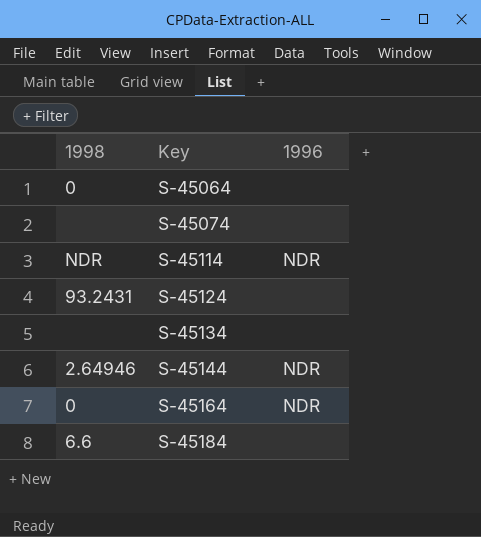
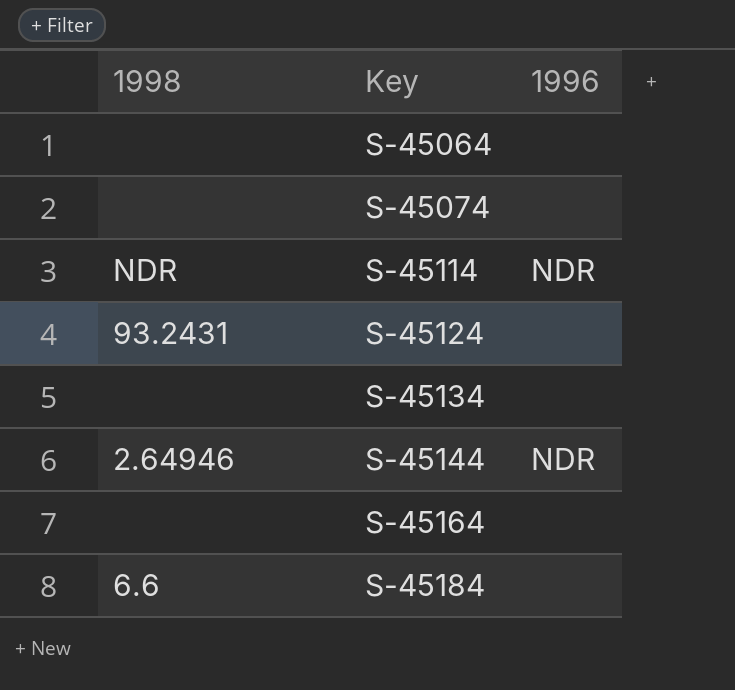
S-45064 | 1998: 0 -> none
S-45164 | 1998: 0 -> none
S-45164 | 1996: NDR -> none

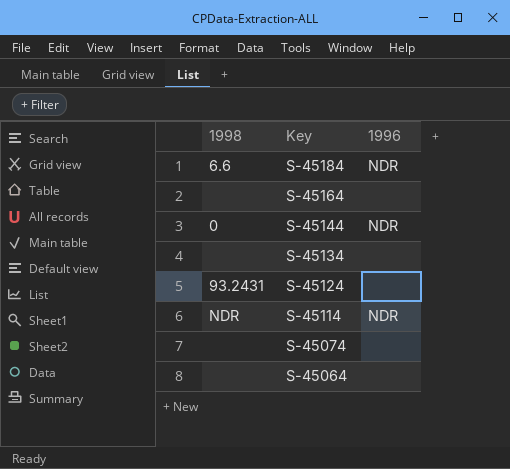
row order: Key ascending -> Key descending
S-45184 | 1996: none -> NDR
S-45144 | 1998: 2.64946 -> 0

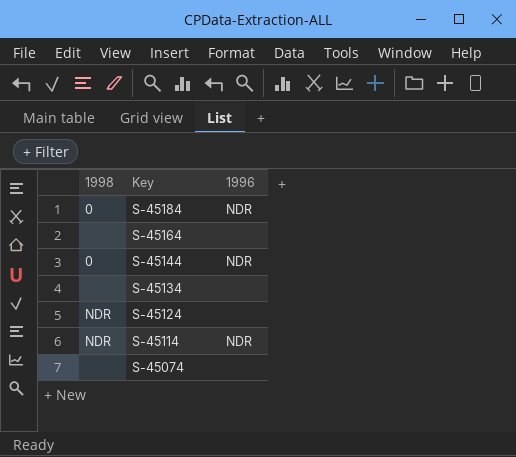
row S-45064: none | none -> none
S-45184 | 1998: 6.6 -> 0
S-45124 | 1998: 93.2431 -> NDR

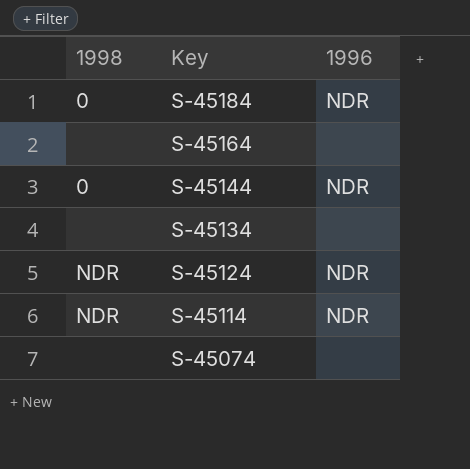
S-45124 | 1996: none -> NDR

